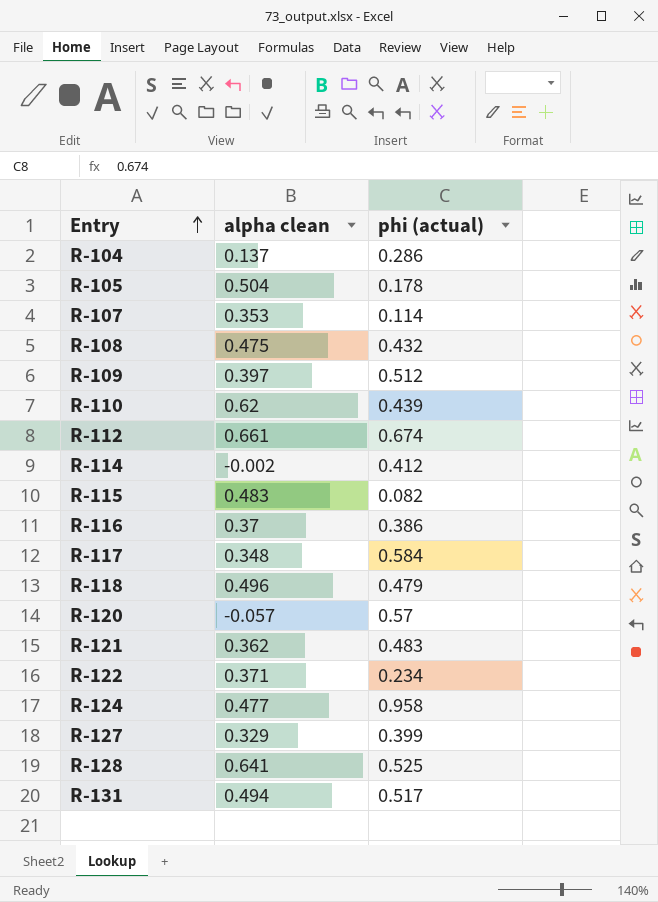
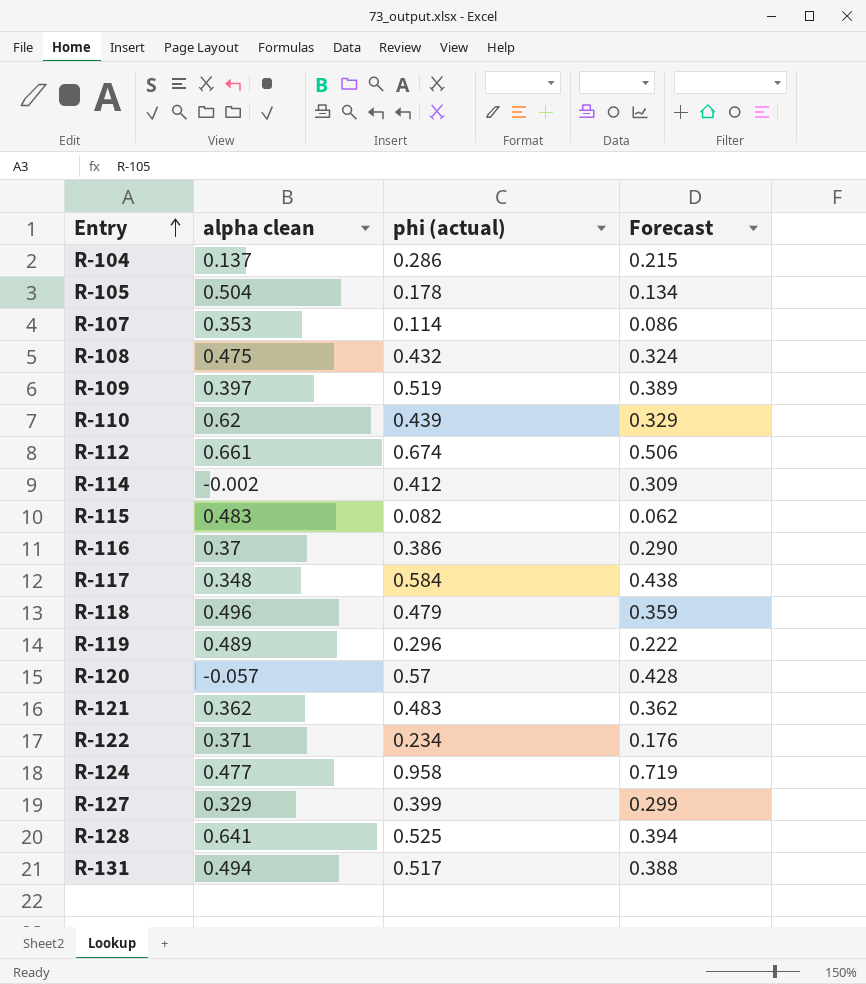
column Forecast | formula: none -> [phi (actual)] * 0.75
R-109 | phi (actual): 0.512 -> 0.519
row R-119: none -> 0.489 | 0.296 | 0.222

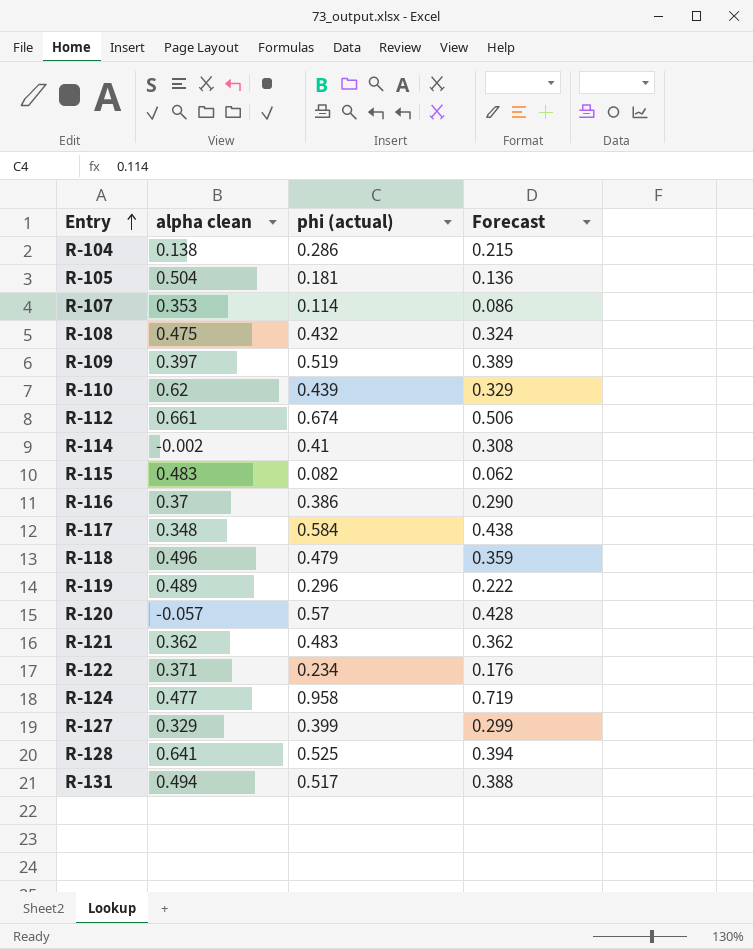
R-104 | alpha clean: 0.137 -> 0.138
R-105 | phi (actual): 0.178 -> 0.181
R-105 | Forecast: 0.134 -> 0.136
R-114 | phi (actual): 0.412 -> 0.41
R-114 | Forecast: 0.309 -> 0.308

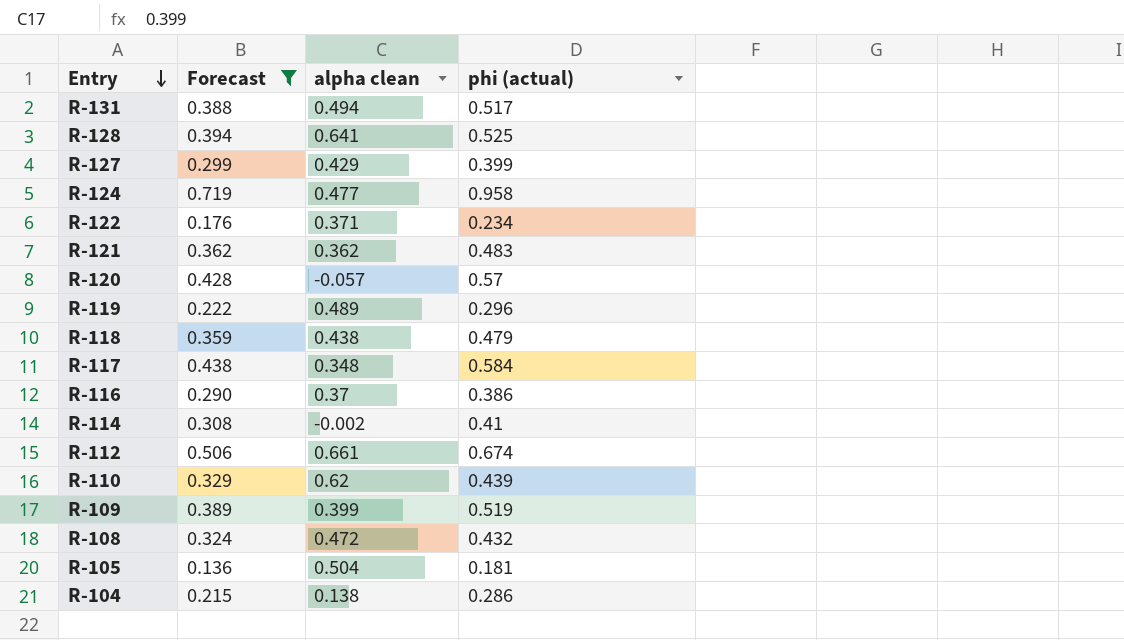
filter: none -> Forecast >= 0.136
row order: Entry ascending -> Entry descending
column Forecast | position: 4 -> 2
R-127 | alpha clean: 0.329 -> 0.429
R-118 | alpha clean: 0.496 -> 0.438
R-109 | alpha clean: 0.397 -> 0.399
R-108 | alpha clean: 0.475 -> 0.472

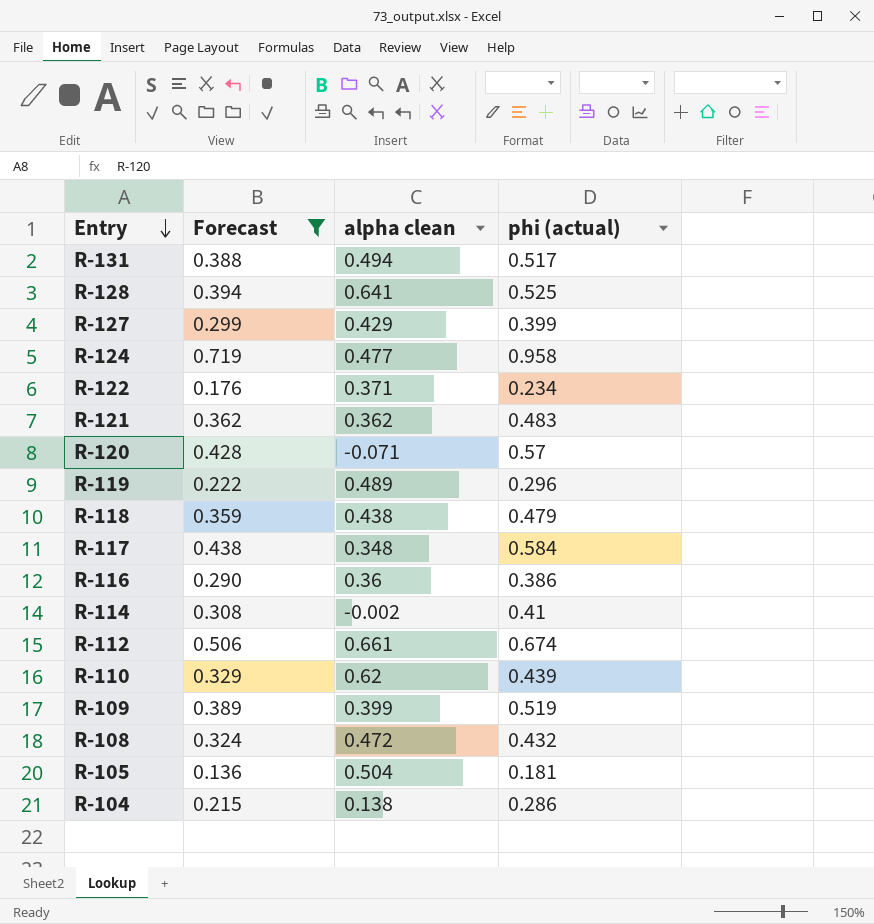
R-120 | alpha clean: -0.057 -> -0.071
R-116 | alpha clean: 0.37 -> 0.36

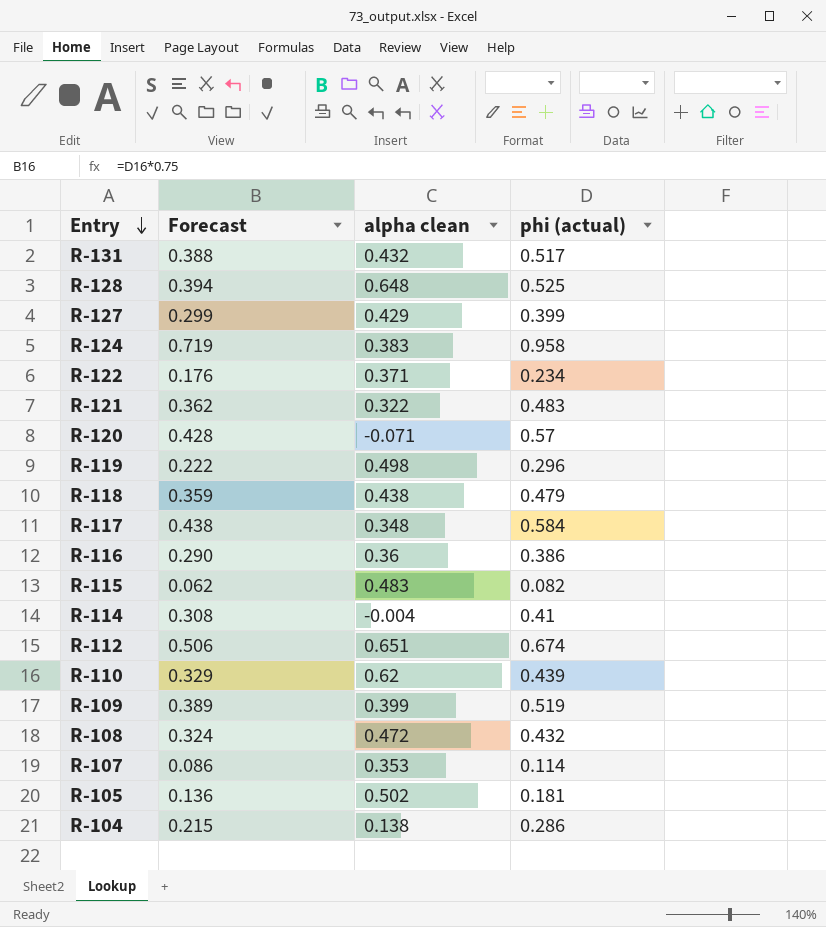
filter: Forecast >= 0.136 -> none
R-131 | alpha clean: 0.494 -> 0.432
R-128 | alpha clean: 0.641 -> 0.648
R-124 | alpha clean: 0.477 -> 0.383
R-121 | alpha clean: 0.362 -> 0.322
R-119 | alpha clean: 0.489 -> 0.498
R-114 | alpha clean: -0.002 -> -0.004
R-112 | alpha clean: 0.661 -> 0.651
R-105 | alpha clean: 0.504 -> 0.502

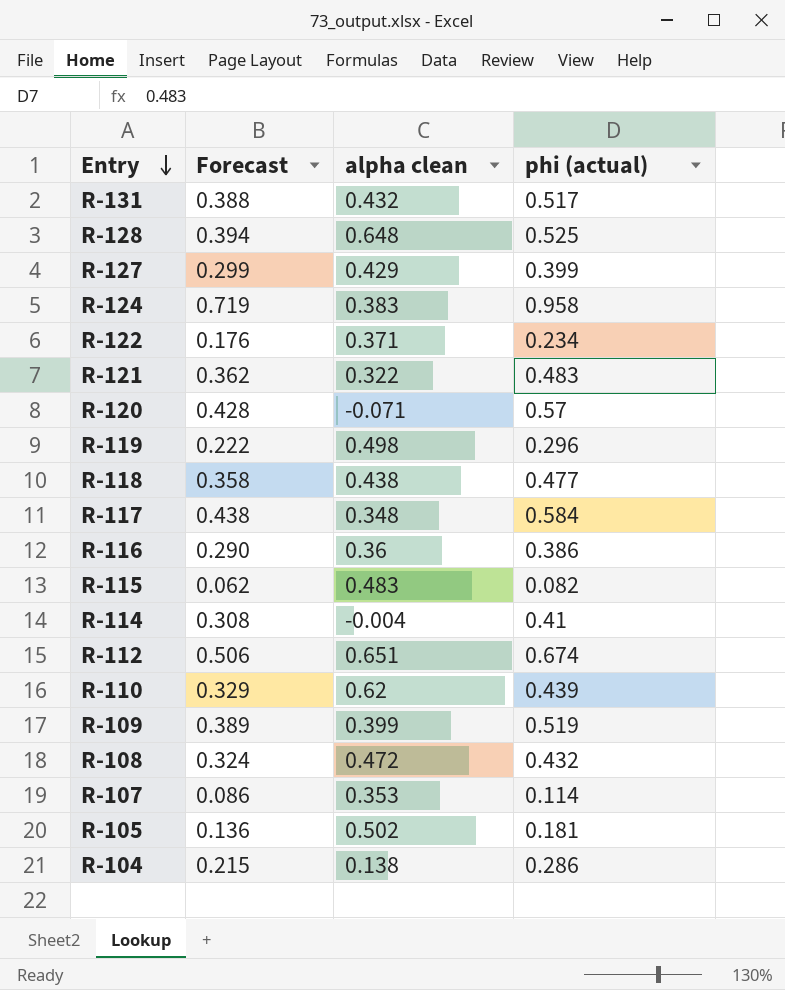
R-118 | Forecast: 0.359 -> 0.358
R-118 | phi (actual): 0.479 -> 0.477

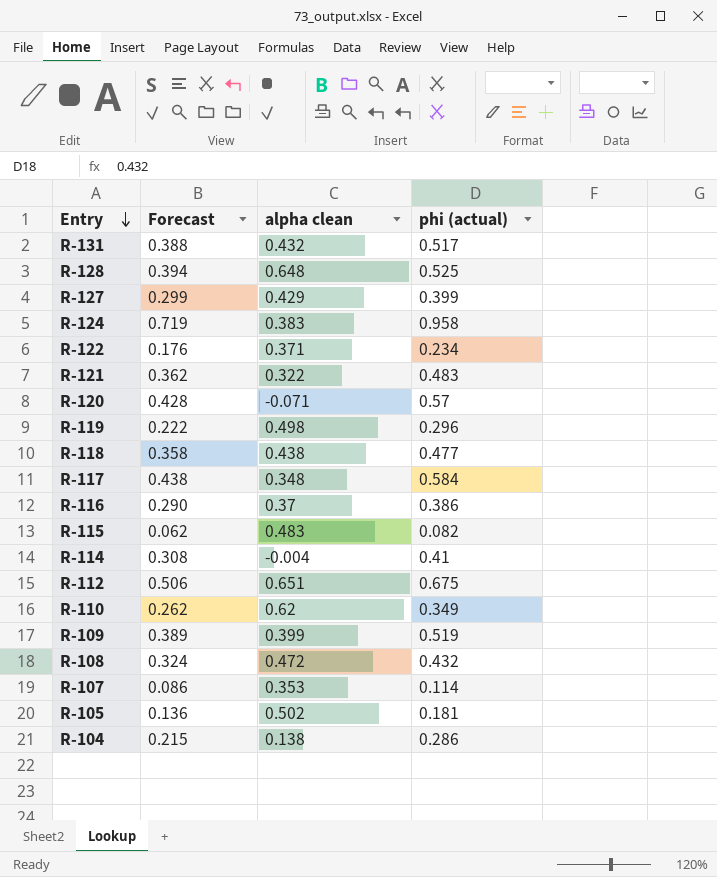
R-116 | alpha clean: 0.36 -> 0.37
R-112 | phi (actual): 0.674 -> 0.675
R-110 | Forecast: 0.329 -> 0.262
R-110 | phi (actual): 0.439 -> 0.349

